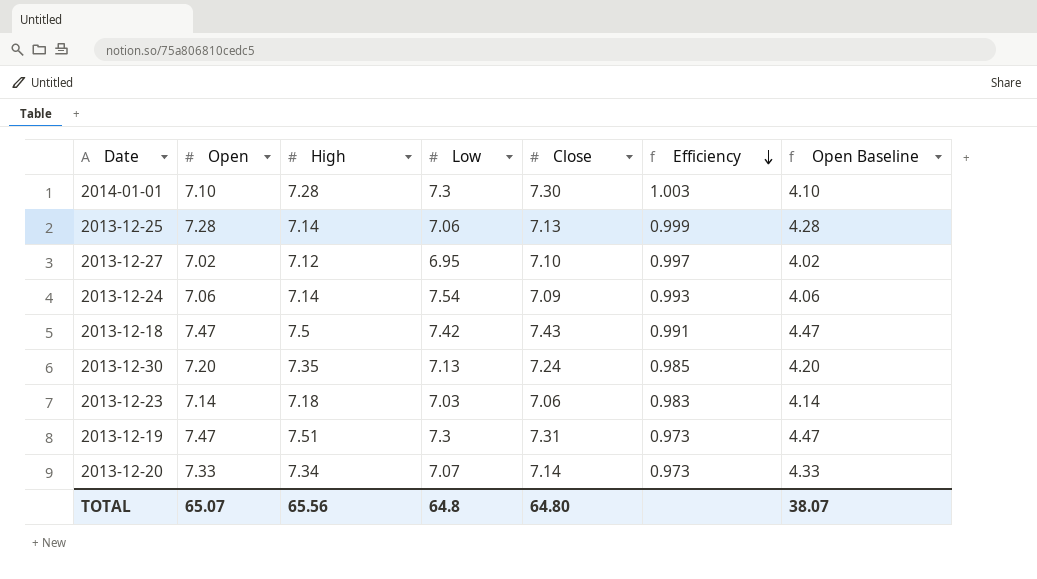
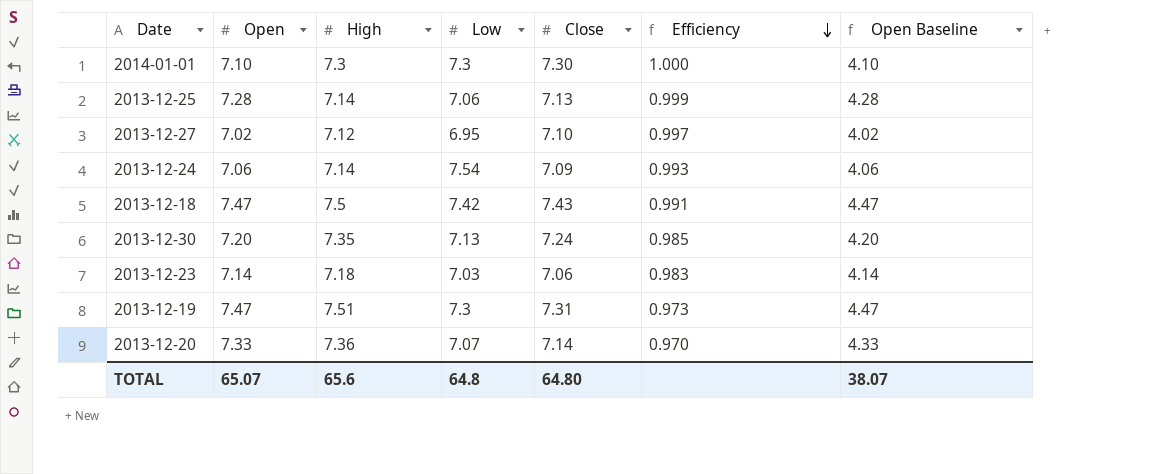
2014-01-01 | High: 7.28 -> 7.3
2014-01-01 | Efficiency: 1.003 -> 1.000
2013-12-20 | High: 7.34 -> 7.36
2013-12-20 | Efficiency: 0.973 -> 0.970
TOTAL | High: 65.56 -> 65.6

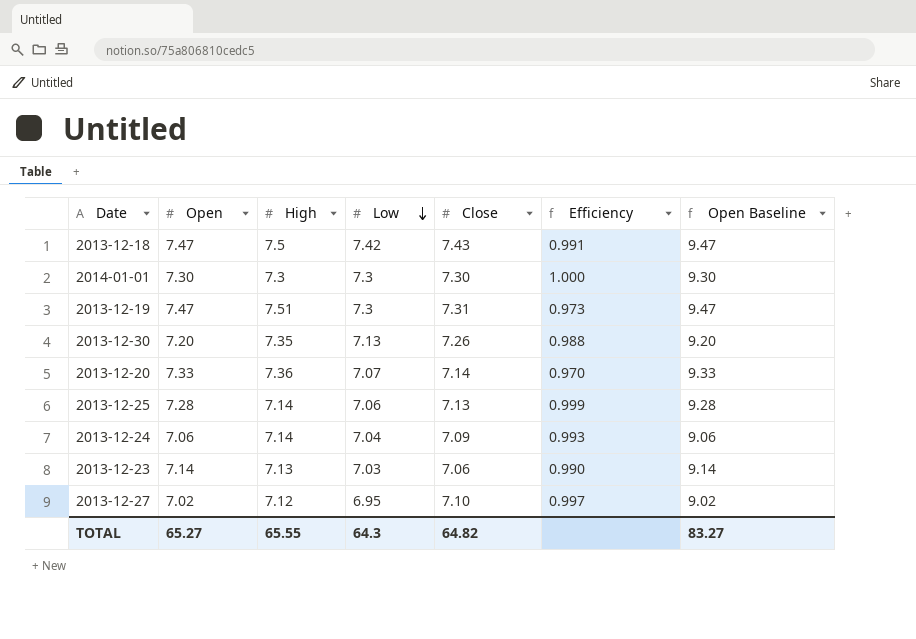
row order: Efficiency descending -> Low descending
column Open Baseline | formula: [Open] - 3 -> [Open] + 2
2014-01-01 | Open: 7.10 -> 7.30
2013-12-30 | Close: 7.24 -> 7.26
2013-12-30 | Efficiency: 0.985 -> 0.988
2013-12-24 | Low: 7.54 -> 7.04
2013-12-23 | High: 7.18 -> 7.13
2013-12-23 | Efficiency: 0.983 -> 0.990
TOTAL | Open: 65.07 -> 65.27
TOTAL | High: 65.6 -> 65.55
TOTAL | Low: 64.8 -> 64.3
TOTAL | Close: 64.80 -> 64.82
TOTAL | Open Baseline: 38.07 -> 83.27

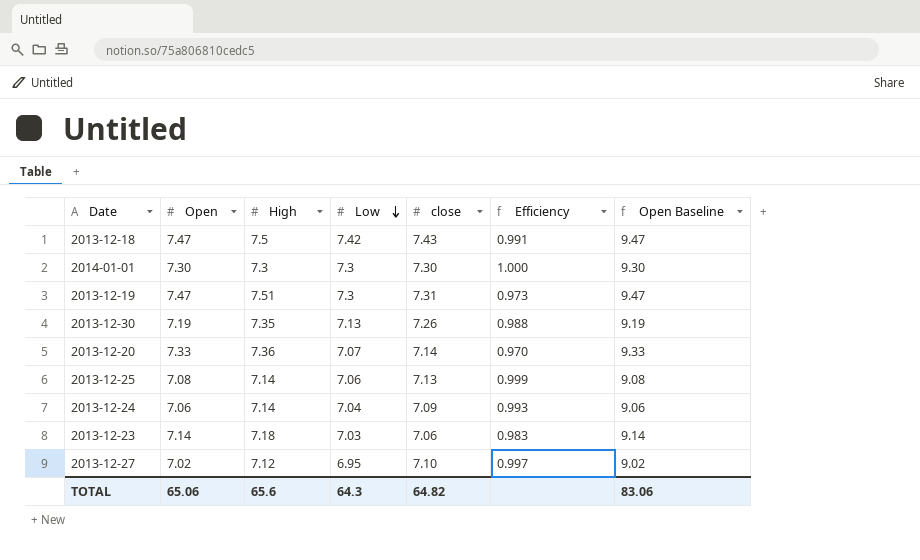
column name: Close -> close
2013-12-30 | Open: 7.20 -> 7.19
2013-12-30 | Open Baseline: 9.20 -> 9.19
2013-12-25 | Open: 7.28 -> 7.08
2013-12-25 | Open Baseline: 9.28 -> 9.08
2013-12-23 | High: 7.13 -> 7.18
2013-12-23 | Efficiency: 0.990 -> 0.983
TOTAL | Open: 65.27 -> 65.06
TOTAL | High: 65.55 -> 65.6
TOTAL | Open Baseline: 83.27 -> 83.06

